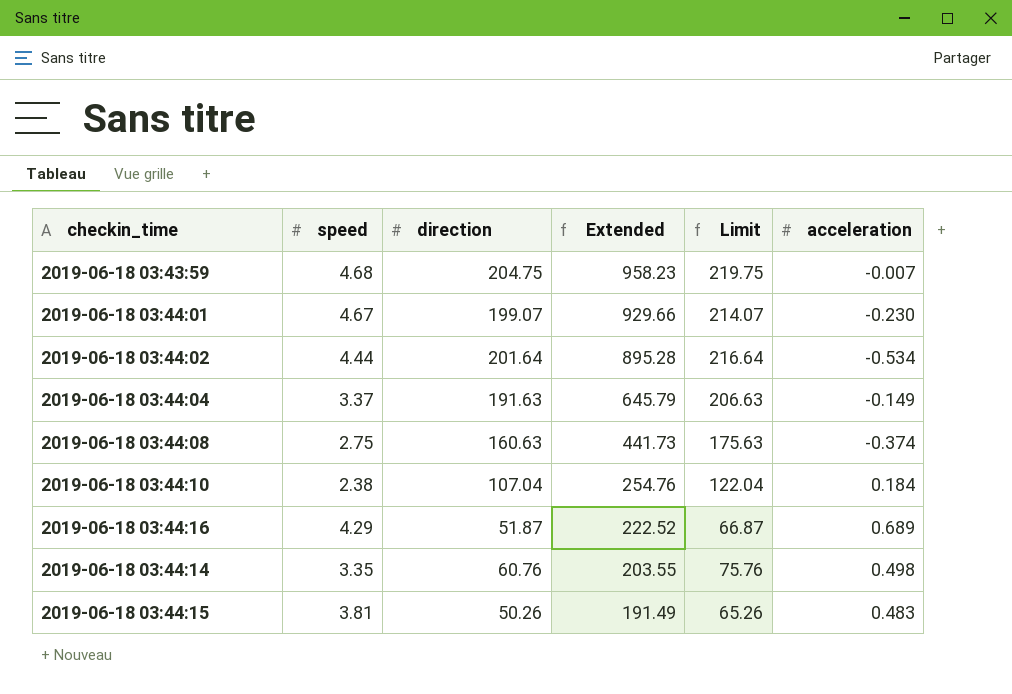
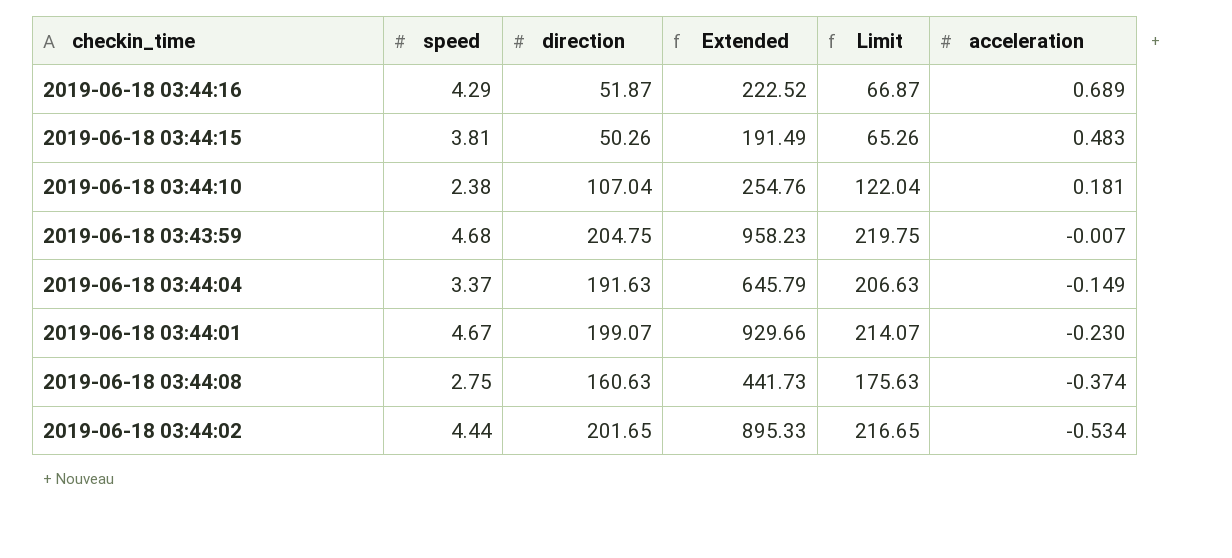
row order: Extended descending -> acceleration descending
row 2019-06-18 03:44:14: 3.35 | 60.76 | 203.55 | 75.76 | 0.498 -> none
2019-06-18 03:44:10 | acceleration: 0.184 -> 0.181
2019-06-18 03:44:02 | direction: 201.64 -> 201.65
2019-06-18 03:44:02 | Extended: 895.28 -> 895.33
2019-06-18 03:44:02 | Limit: 216.64 -> 216.65

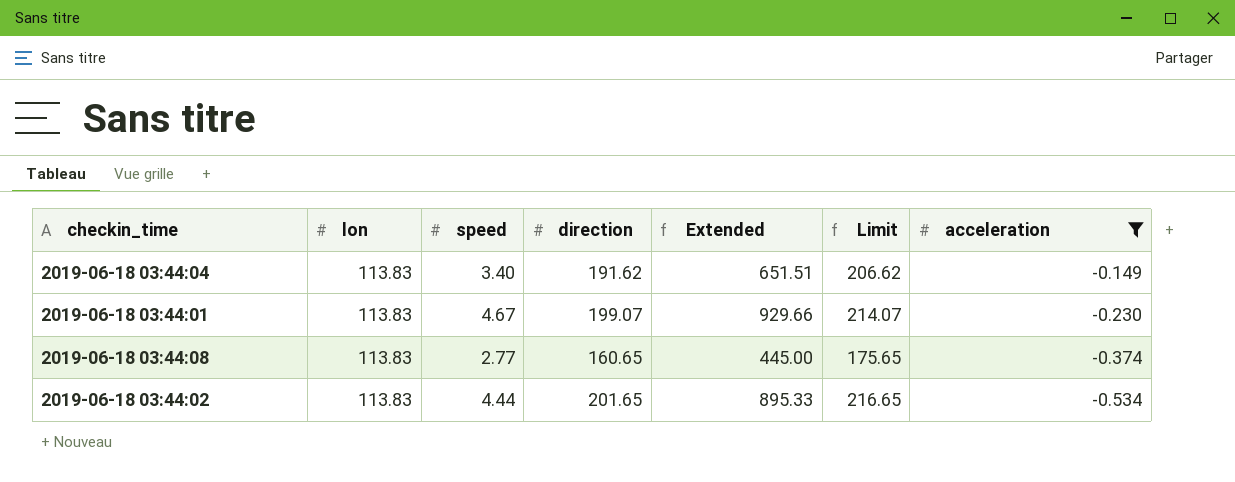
filter: none -> acceleration <= -0.149
column lon | position: none -> 2
2019-06-18 03:44:04 | speed: 3.37 -> 3.40
2019-06-18 03:44:04 | direction: 191.63 -> 191.62
2019-06-18 03:44:04 | Extended: 645.79 -> 651.51
2019-06-18 03:44:04 | Limit: 206.63 -> 206.62
2019-06-18 03:44:08 | speed: 2.75 -> 2.77
2019-06-18 03:44:08 | direction: 160.63 -> 160.65
2019-06-18 03:44:08 | Extended: 441.73 -> 445.00
2019-06-18 03:44:08 | Limit: 175.63 -> 175.65

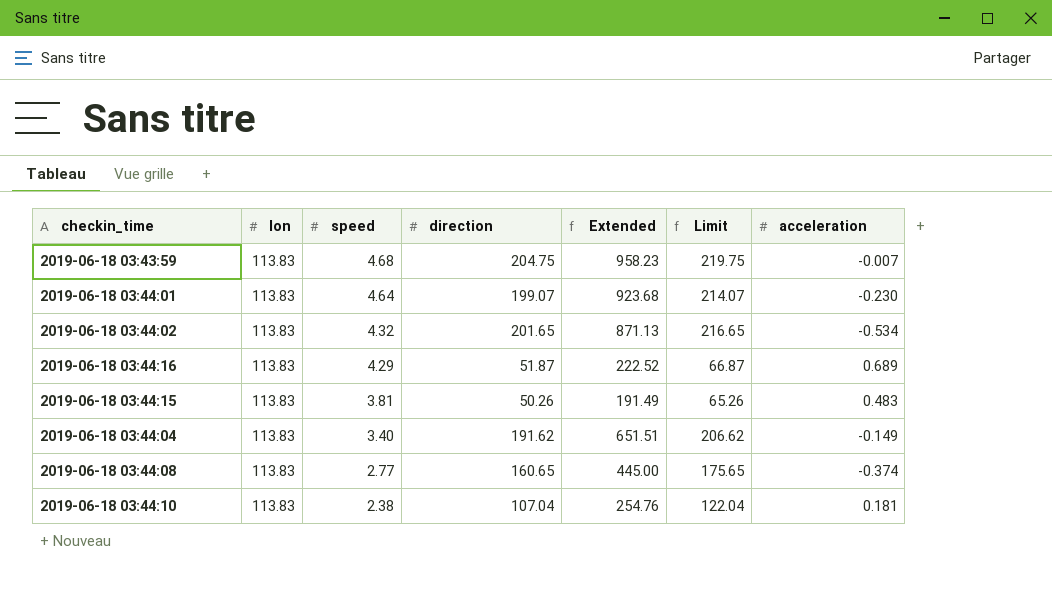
filter: acceleration <= -0.149 -> none
row order: acceleration descending -> speed descending
2019-06-18 03:44:01 | speed: 4.67 -> 4.64
2019-06-18 03:44:01 | Extended: 929.66 -> 923.68
2019-06-18 03:44:02 | speed: 4.44 -> 4.32
2019-06-18 03:44:02 | Extended: 895.33 -> 871.13

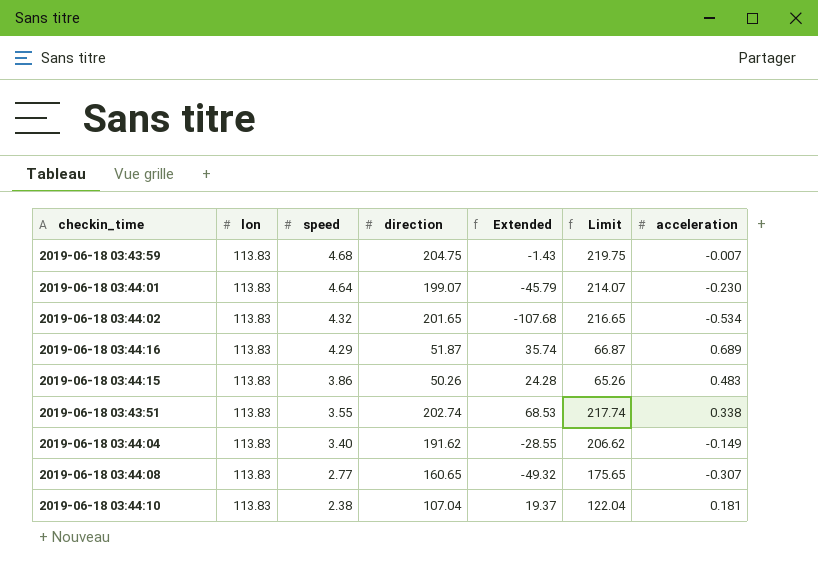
column Extended | formula: [speed] * [direction] -> [direction] * [acceleration]
2019-06-18 03:44:15 | speed: 3.81 -> 3.86
row 2019-06-18 03:43:51: none -> 113.83 | 3.55 | 202.74 | 68.53 | 217.74 | 0.338
2019-06-18 03:44:08 | acceleration: -0.374 -> -0.307

